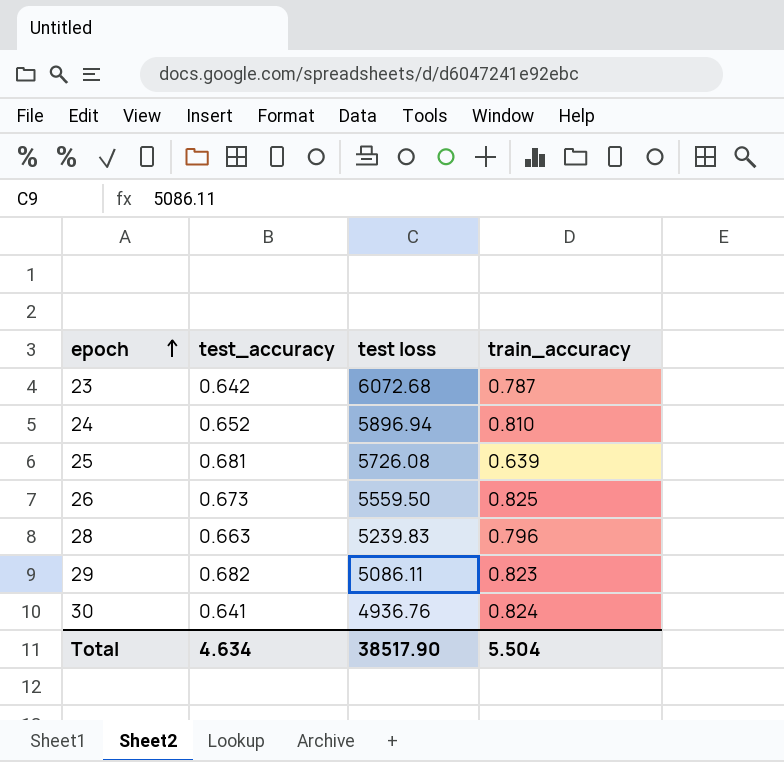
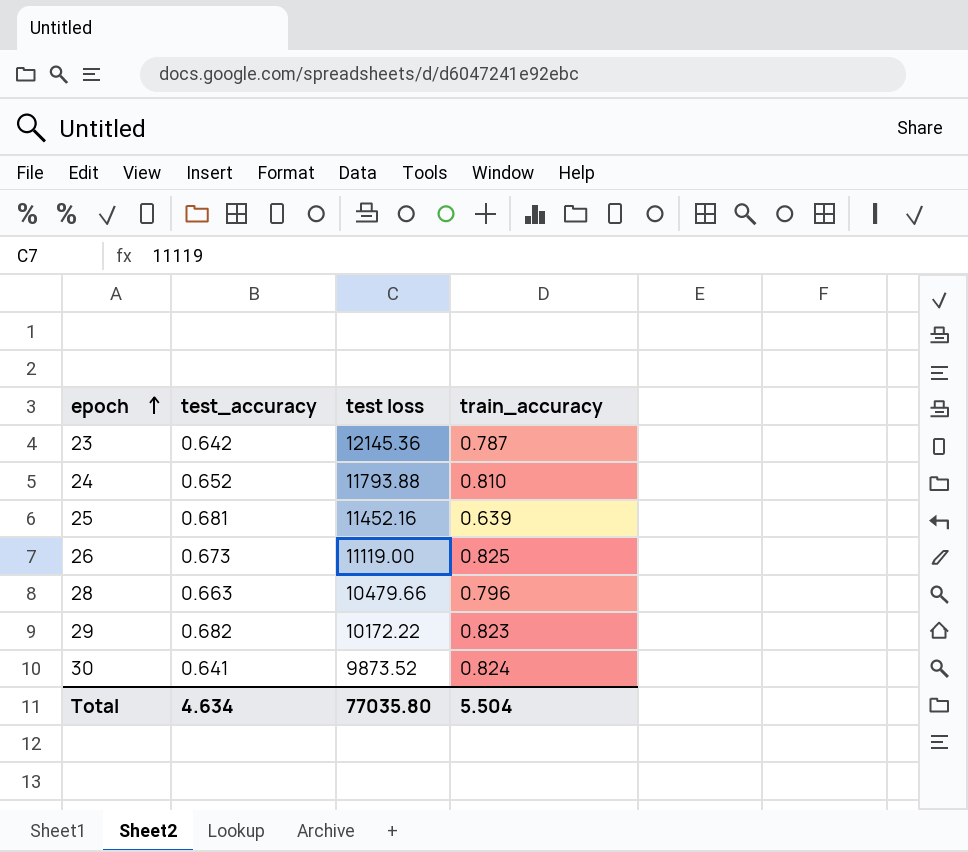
23 | test loss: 6072.68 -> 12145.36
24 | test loss: 5896.94 -> 11793.88
25 | test loss: 5726.08 -> 11452.16
26 | test loss: 5559.50 -> 11119.00
28 | test loss: 5239.83 -> 10479.66
29 | test loss: 5086.11 -> 10172.22
30 | test loss: 4936.76 -> 9873.52
Total | test loss: 38517.90 -> 77035.80

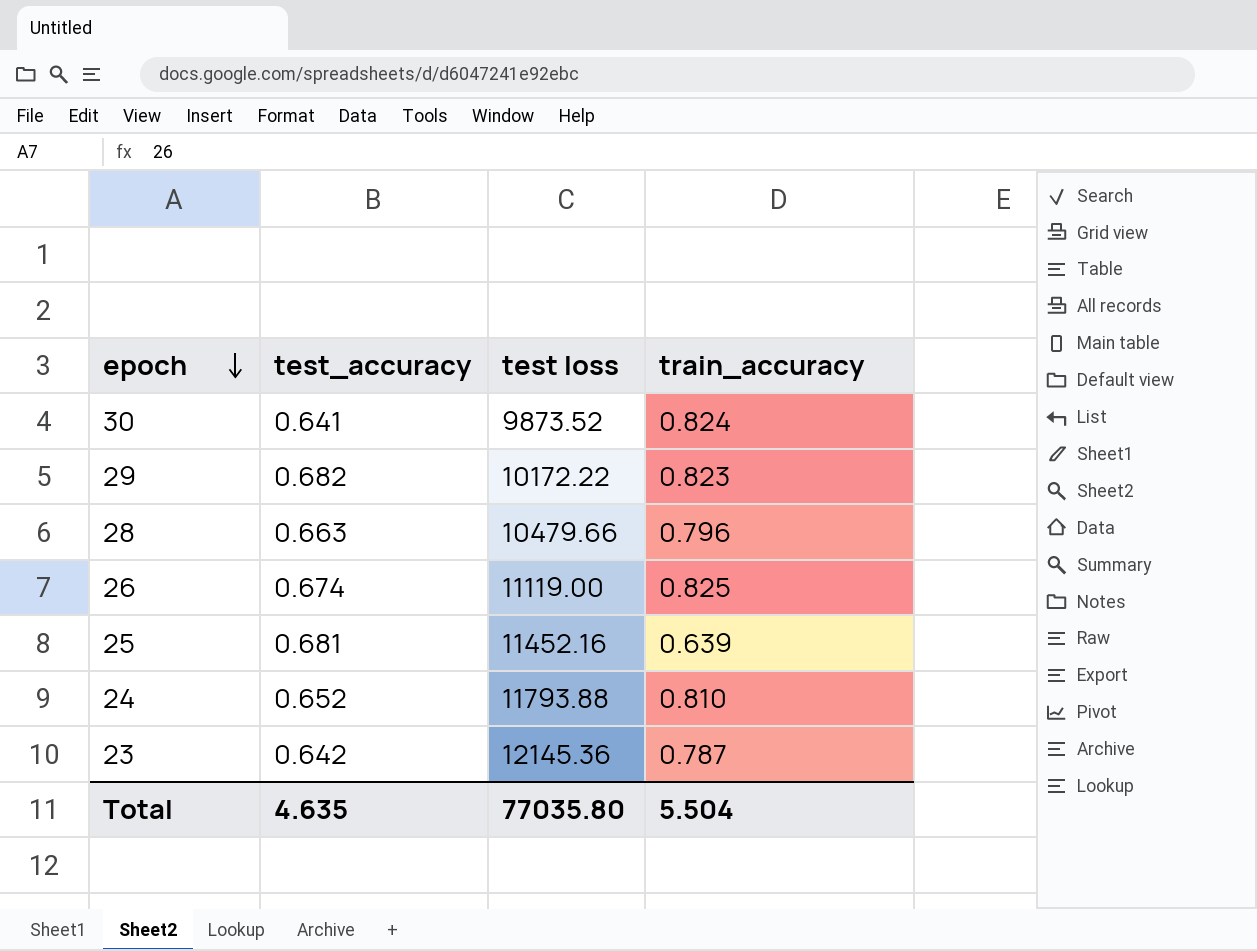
row order: epoch ascending -> epoch descending
26 | test_accuracy: 0.673 -> 0.674
Total | test_accuracy: 4.634 -> 4.635

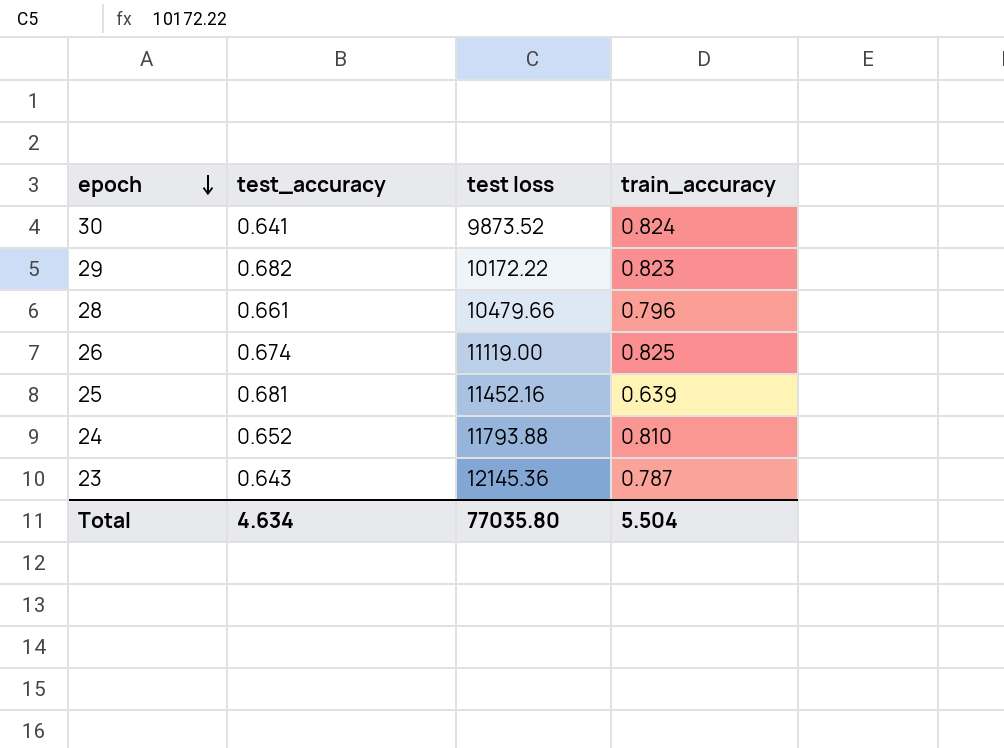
28 | test_accuracy: 0.663 -> 0.661
23 | test_accuracy: 0.642 -> 0.643
Total | test_accuracy: 4.635 -> 4.634

